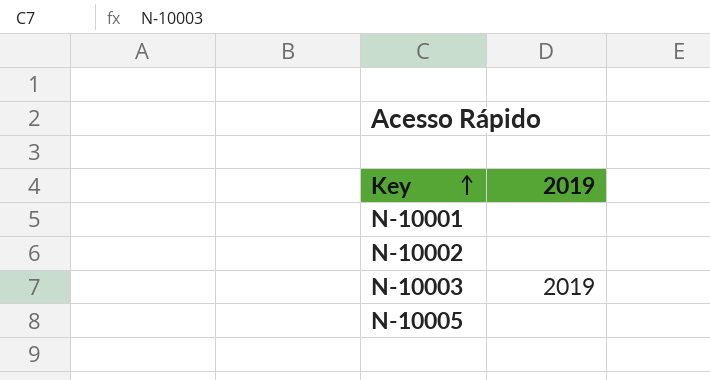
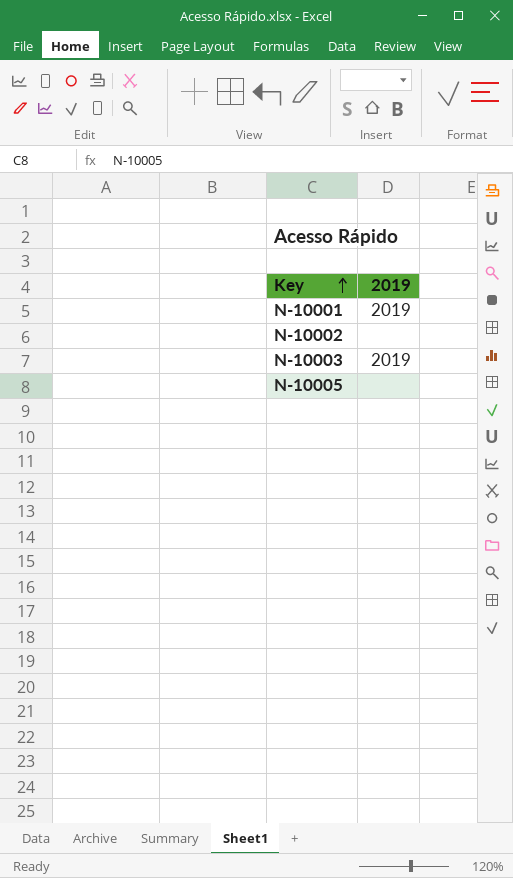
N-10001 | 2019: none -> 2019

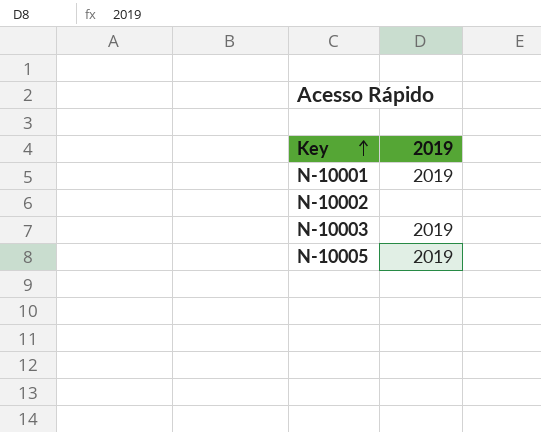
N-10005 | 2019: none -> 2019

